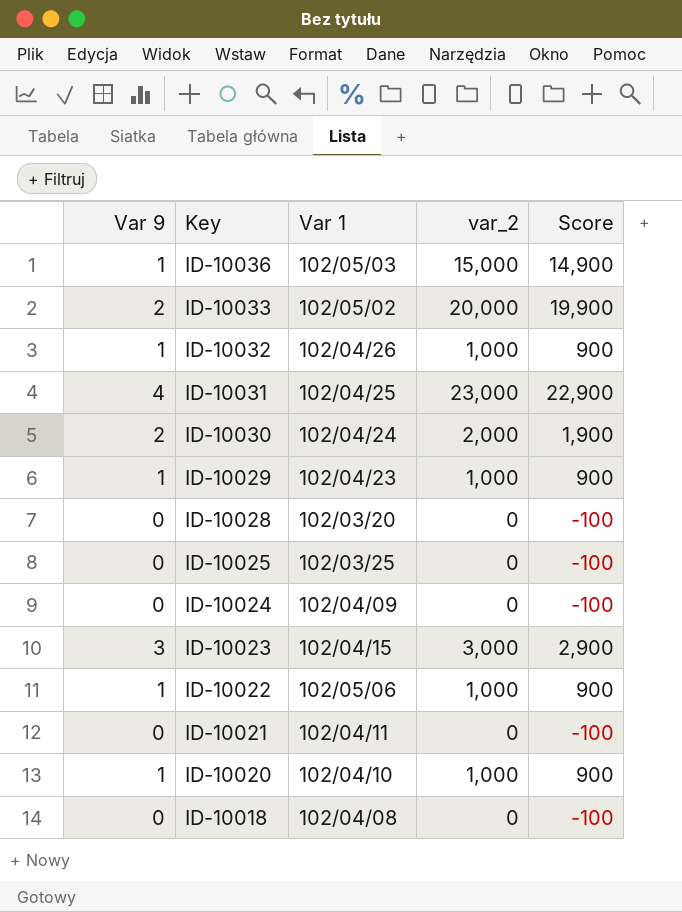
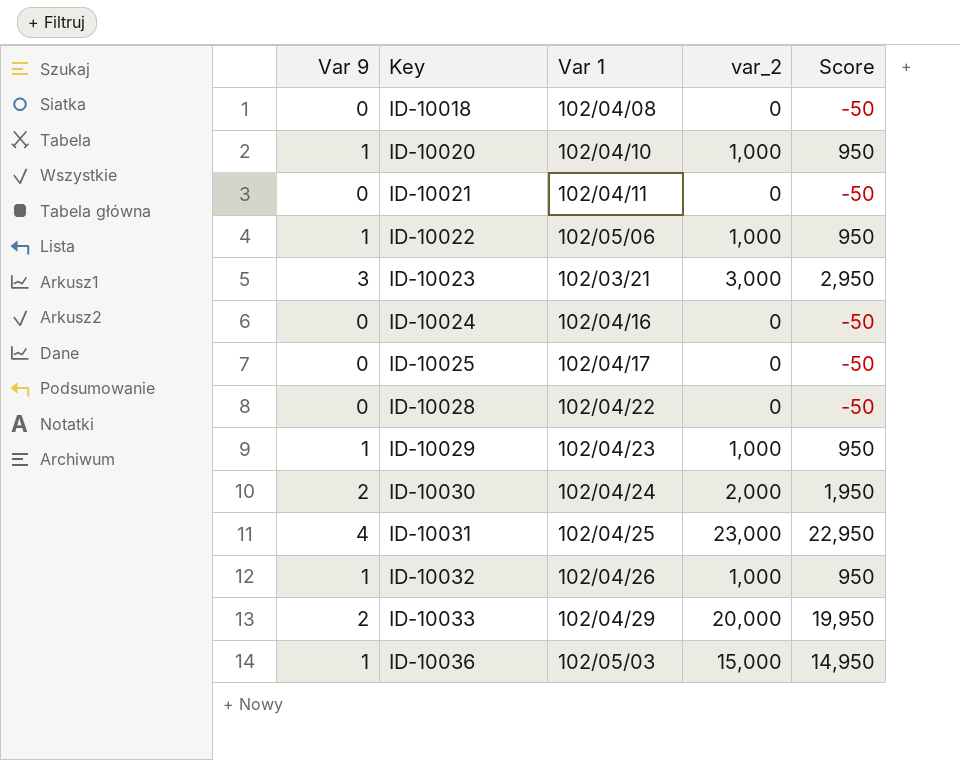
row order: Key descending -> Key ascending
column Score | formula: [var_2] - 100 -> [var_2] - 50
ID-10023 | Var 1: 102/04/15 -> 102/03/21
ID-10024 | Var 1: 102/04/09 -> 102/04/16
ID-10025 | Var 1: 102/03/25 -> 102/04/17
ID-10028 | Var 1: 102/03/20 -> 102/04/22
ID-10033 | Var 1: 102/05/02 -> 102/04/29

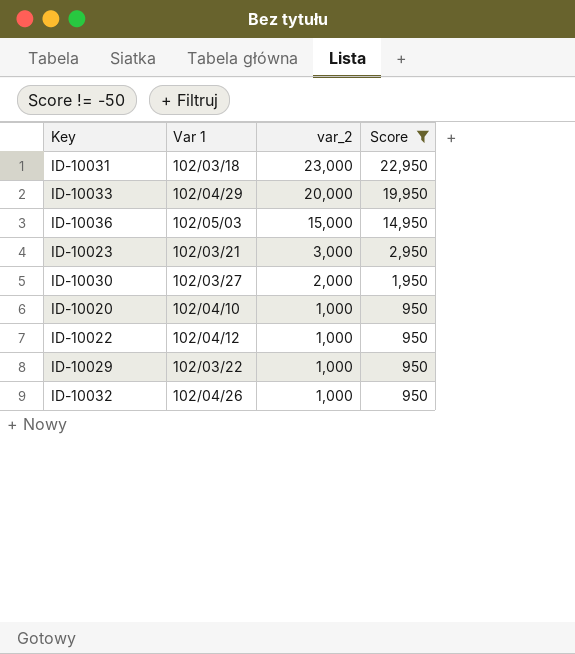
filter: none -> Score != -50
row order: Key ascending -> var_2 descending
column Var 9 | position: 1 -> none
ID-10031 | Var 1: 102/04/25 -> 102/03/18
ID-10030 | Var 1: 102/04/24 -> 102/03/27
ID-10022 | Var 1: 102/05/06 -> 102/04/12
ID-10029 | Var 1: 102/04/23 -> 102/03/22

